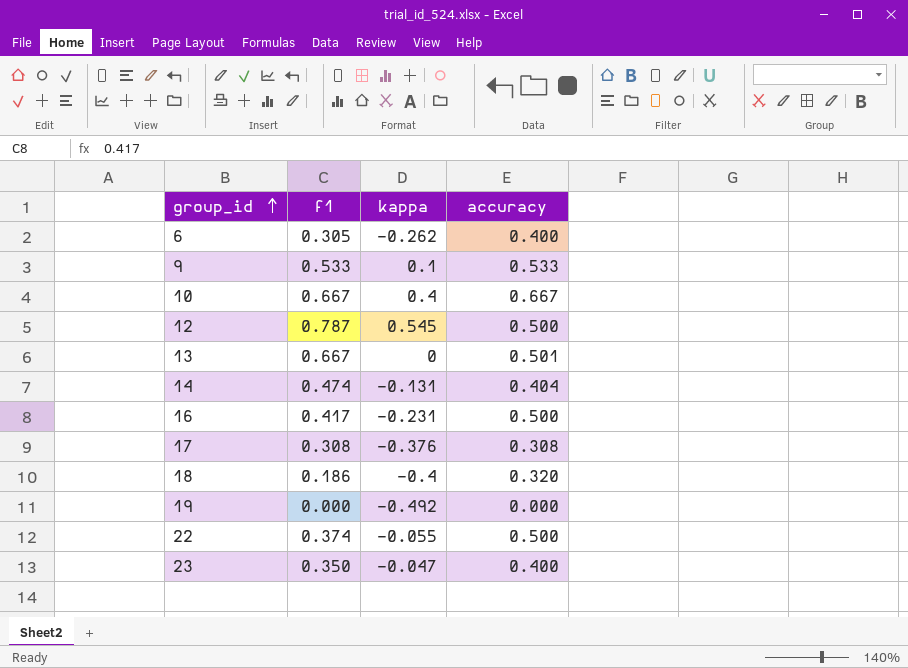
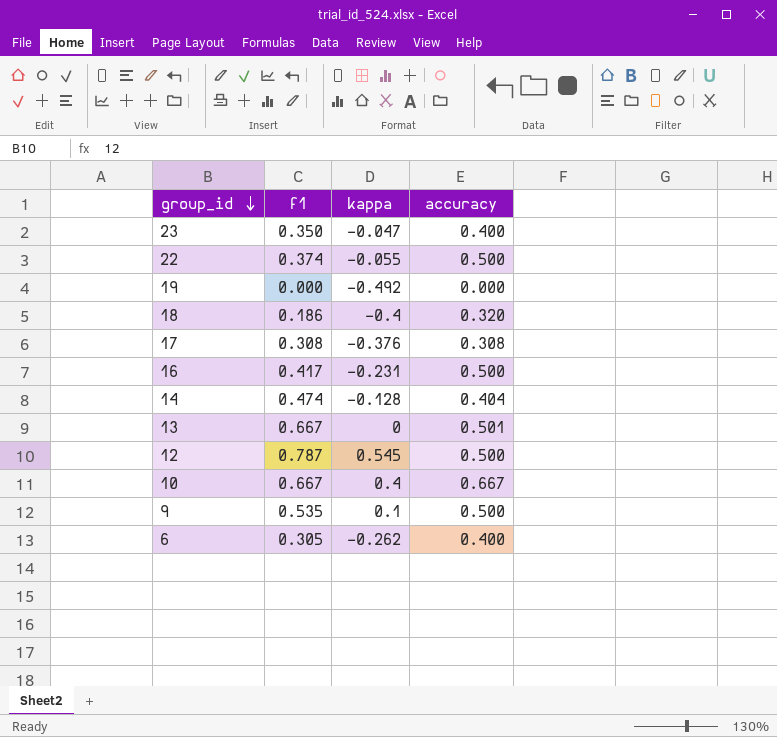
row order: group_id ascending -> group_id descending
14 | kappa: -0.131 -> -0.128
9 | f1: 0.533 -> 0.535
9 | accuracy: 0.533 -> 0.500

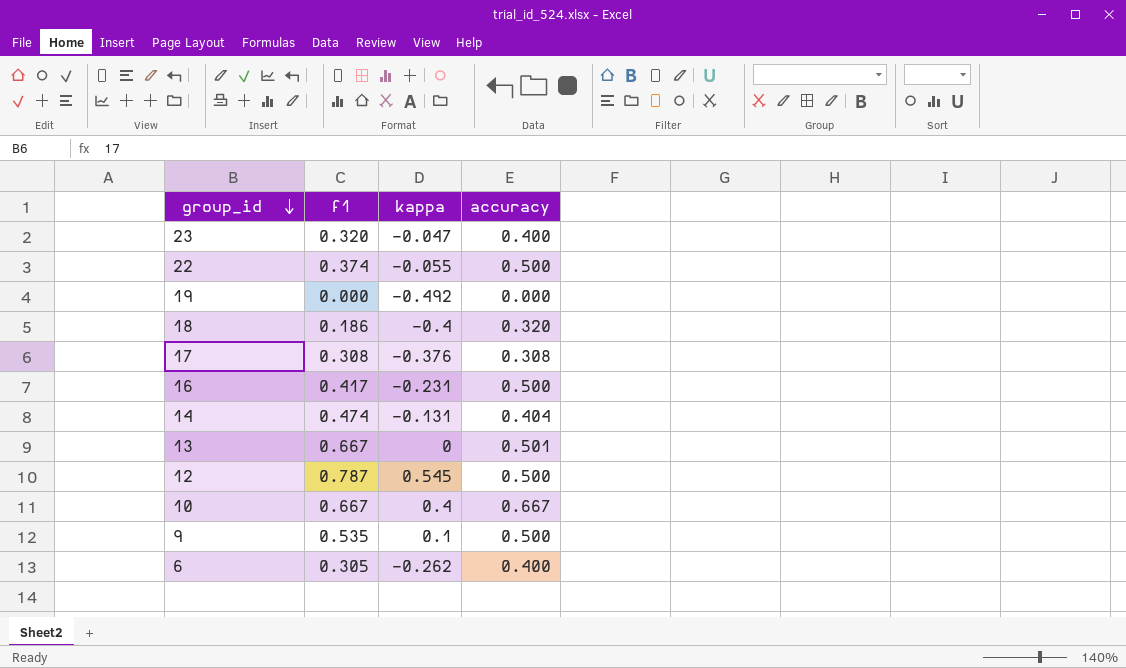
23 | f1: 0.350 -> 0.320
14 | kappa: -0.128 -> -0.131

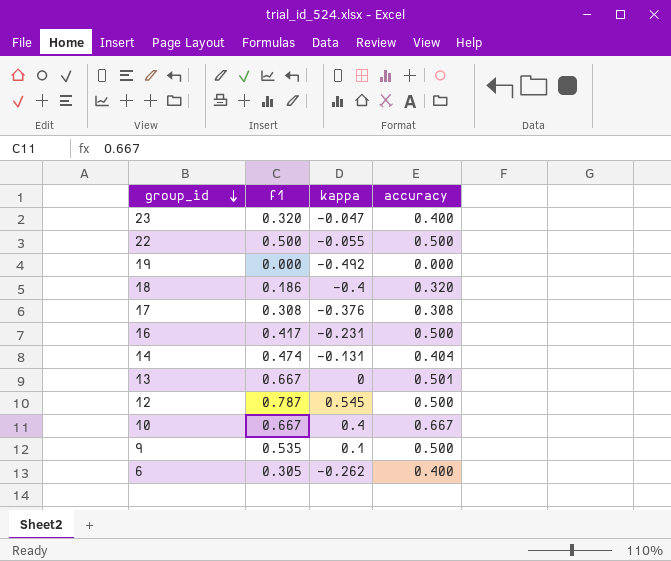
22 | f1: 0.374 -> 0.500

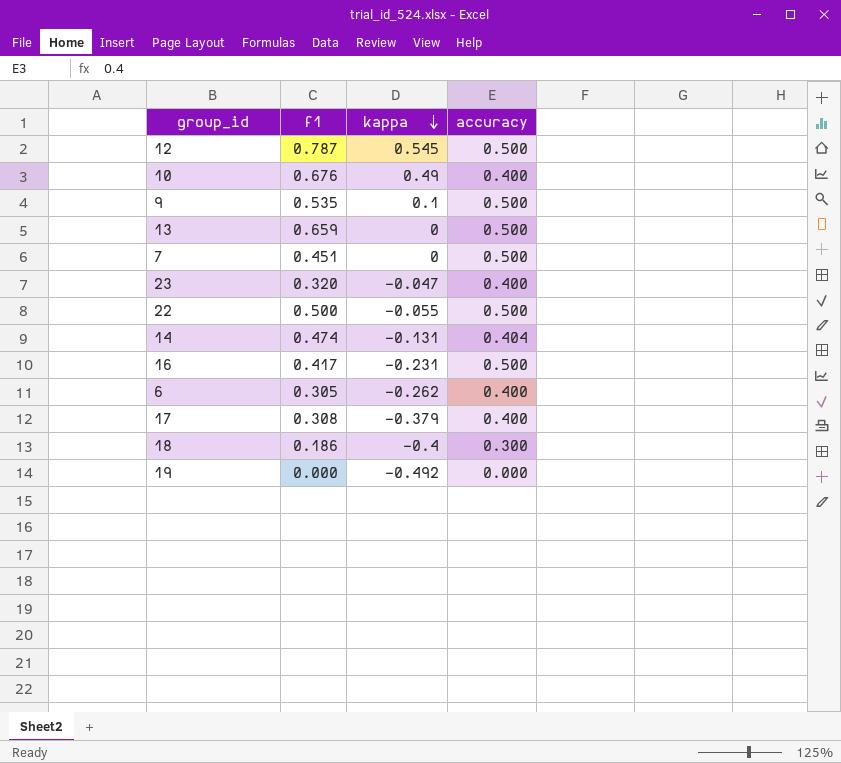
row order: group_id descending -> kappa descending
10 | f1: 0.667 -> 0.676
10 | kappa: 0.4 -> 0.49
10 | accuracy: 0.667 -> 0.400
13 | f1: 0.667 -> 0.659
13 | accuracy: 0.501 -> 0.500
row 7: none -> 0.451 | 0 | 0.500
17 | kappa: -0.376 -> -0.379
17 | accuracy: 0.308 -> 0.400
18 | accuracy: 0.320 -> 0.300

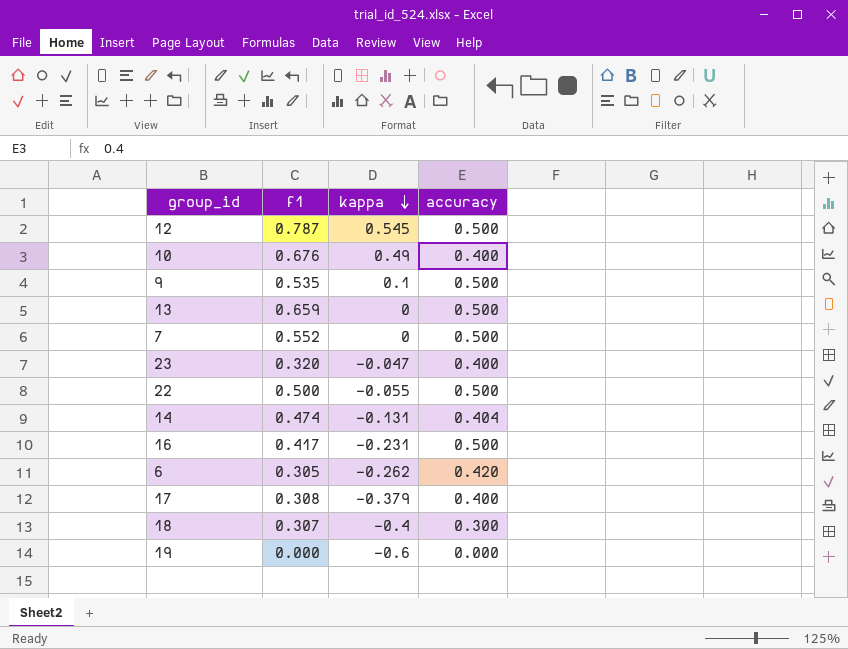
7 | f1: 0.451 -> 0.552
6 | accuracy: 0.400 -> 0.420
18 | f1: 0.186 -> 0.307
19 | kappa: -0.492 -> -0.6

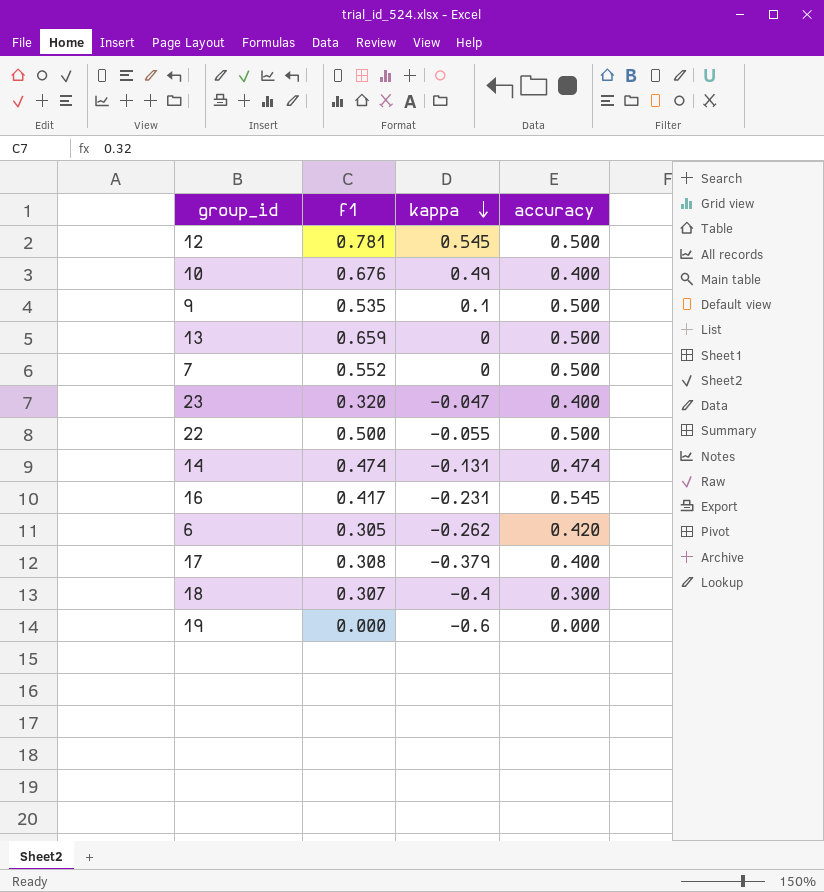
12 | f1: 0.787 -> 0.781
14 | accuracy: 0.404 -> 0.474
16 | accuracy: 0.500 -> 0.545

